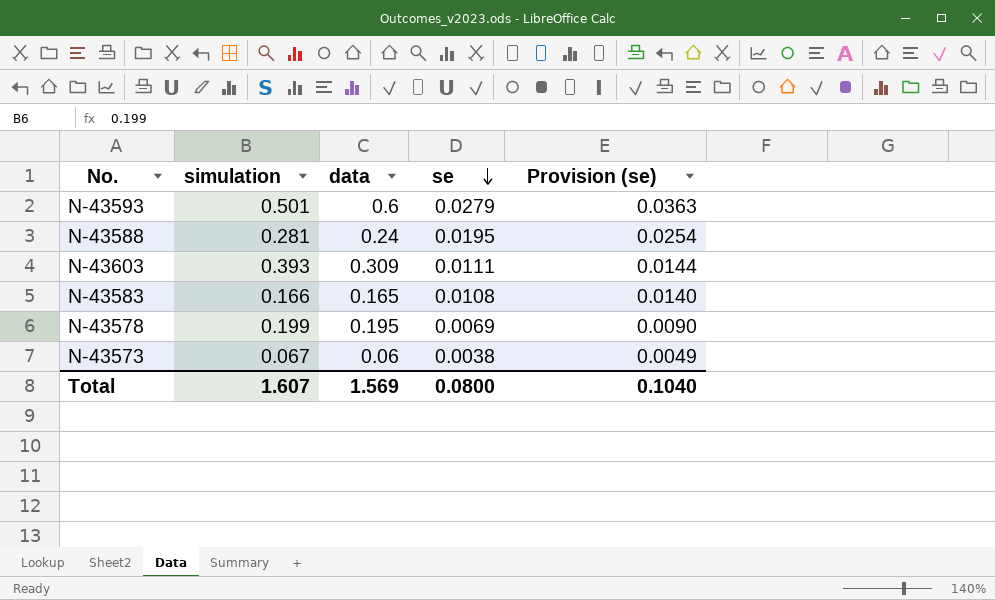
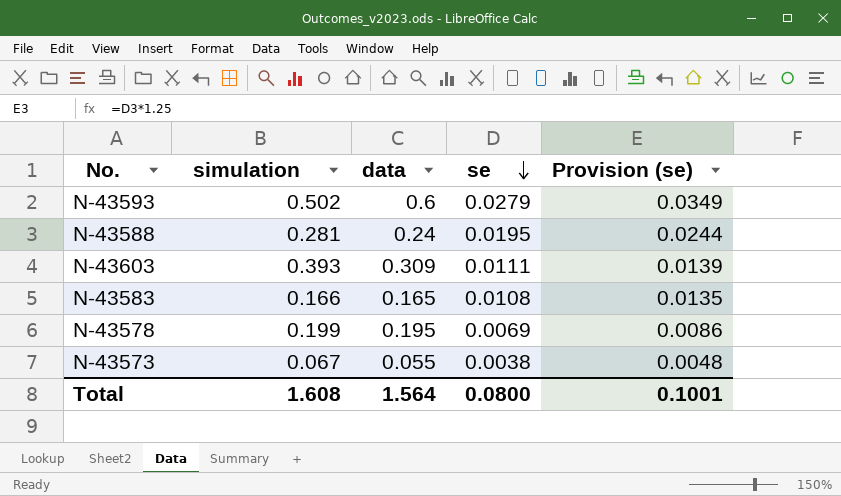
column Provision (se) | formula: [se] * 1.3 -> [se] * 1.25
N-43593 | simulation: 0.501 -> 0.502
N-43573 | data: 0.06 -> 0.055
Total | simulation: 1.607 -> 1.608
Total | data: 1.569 -> 1.564
Total | Provision (se): 0.1040 -> 0.1001

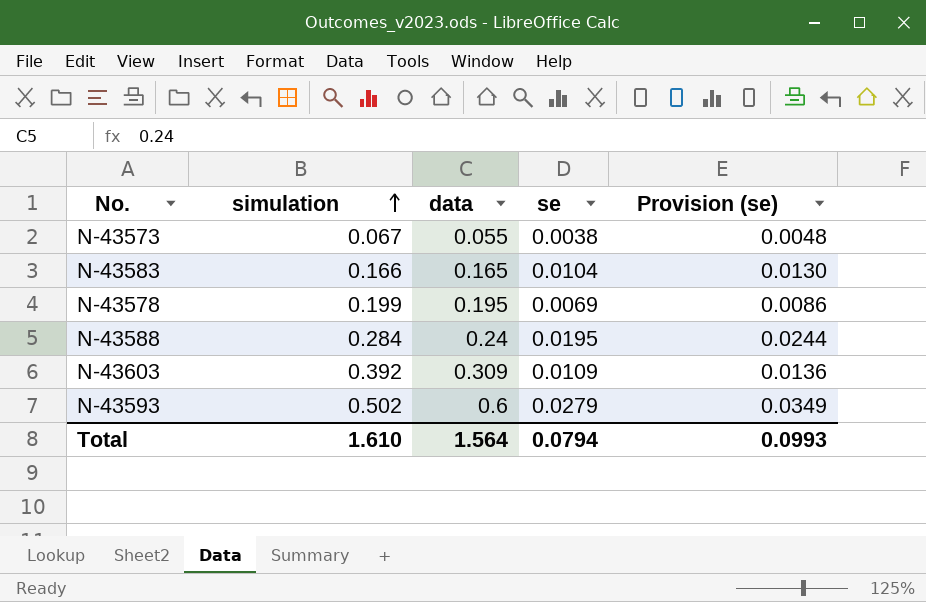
row order: se descending -> simulation ascending
N-43583 | se: 0.0108 -> 0.0104
N-43583 | Provision (se): 0.0135 -> 0.0130
N-43588 | simulation: 0.281 -> 0.284
N-43603 | simulation: 0.393 -> 0.392
N-43603 | se: 0.0111 -> 0.0109
N-43603 | Provision (se): 0.0139 -> 0.0136
Total | simulation: 1.608 -> 1.610
Total | se: 0.0800 -> 0.0794
Total | Provision (se): 0.1001 -> 0.0993

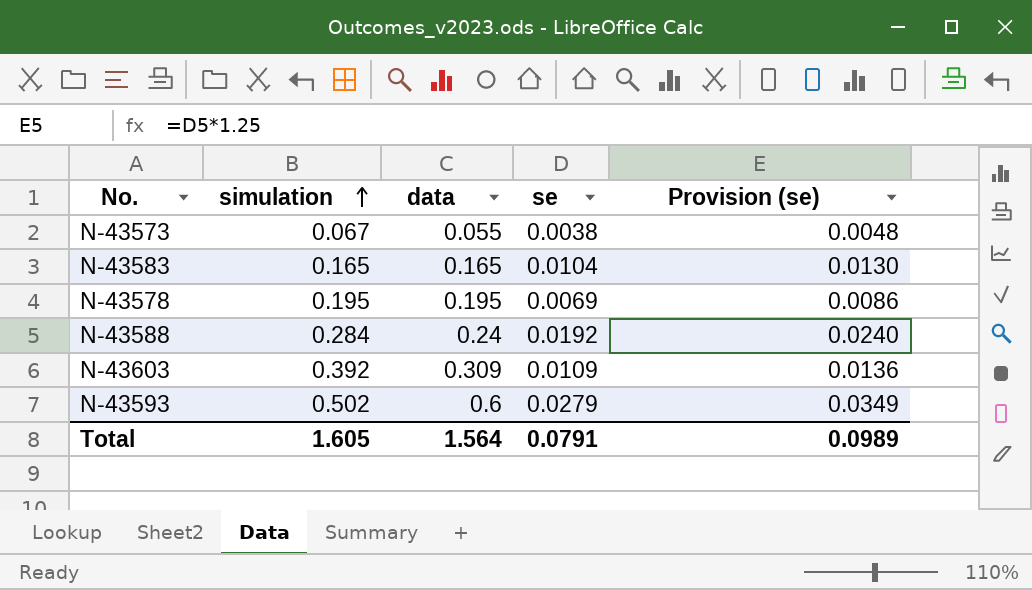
N-43583 | simulation: 0.166 -> 0.165
N-43578 | simulation: 0.199 -> 0.195
N-43588 | se: 0.0195 -> 0.0192
N-43588 | Provision (se): 0.0244 -> 0.0240
Total | simulation: 1.610 -> 1.605
Total | se: 0.0794 -> 0.0791
Total | Provision (se): 0.0993 -> 0.0989

